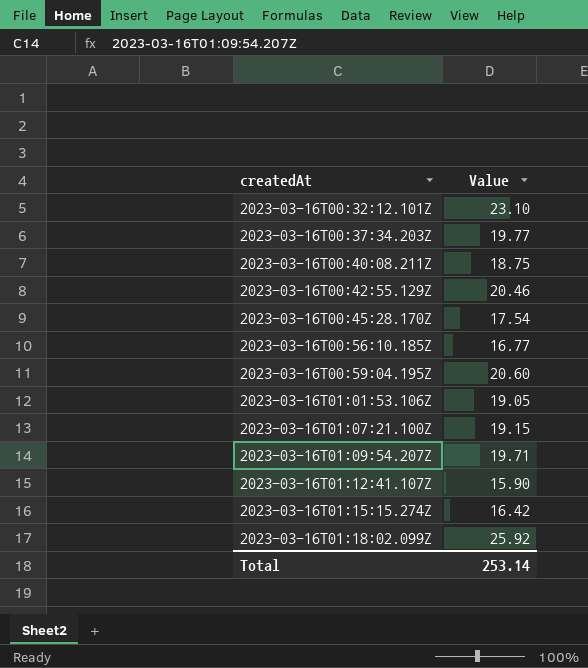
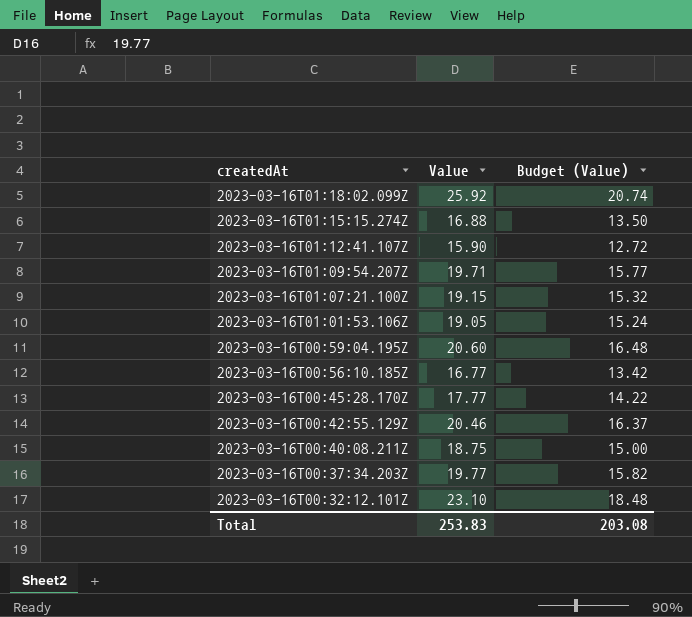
row order: createdAt ascending -> createdAt descending
column Budget (Value) | formula: none -> [Value] * 0.8
2023-03-16T01:15:15.274Z | Value: 16.42 -> 16.88
2023-03-16T00:45:28.170Z | Value: 17.54 -> 17.77
Total | Value: 253.14 -> 253.83

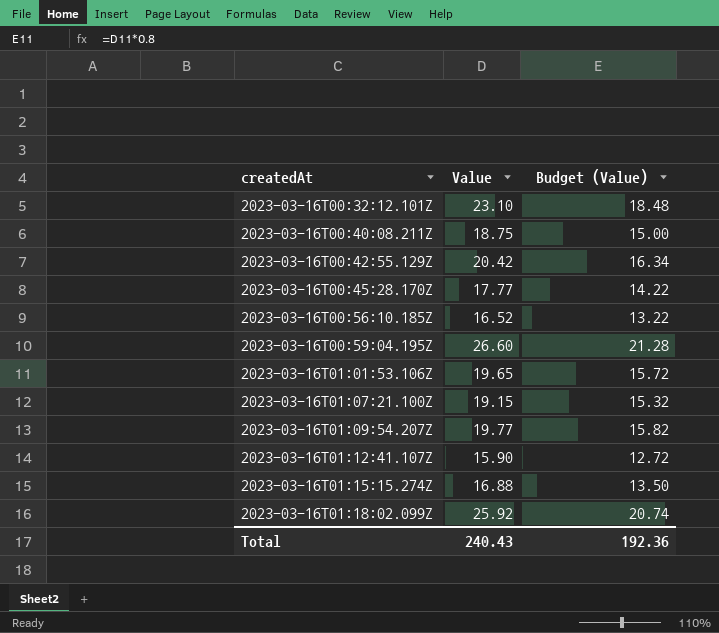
row order: createdAt descending -> createdAt ascending
row 2023-03-16T00:37:34.203Z: 19.77 | 15.82 -> none
2023-03-16T00:42:55.129Z | Value: 20.46 -> 20.42
2023-03-16T00:42:55.129Z | Budget (Value): 16.37 -> 16.34
2023-03-16T00:56:10.185Z | Value: 16.77 -> 16.52
2023-03-16T00:56:10.185Z | Budget (Value): 13.42 -> 13.22
2023-03-16T00:59:04.195Z | Value: 20.60 -> 26.60
2023-03-16T00:59:04.195Z | Budget (Value): 16.48 -> 21.28
2023-03-16T01:01:53.106Z | Value: 19.05 -> 19.65
2023-03-16T01:01:53.106Z | Budget (Value): 15.24 -> 15.72
2023-03-16T01:09:54.207Z | Value: 19.71 -> 19.77
2023-03-16T01:09:54.207Z | Budget (Value): 15.77 -> 15.82
Total | Value: 253.83 -> 240.43
Total | Budget (Value): 203.08 -> 192.36

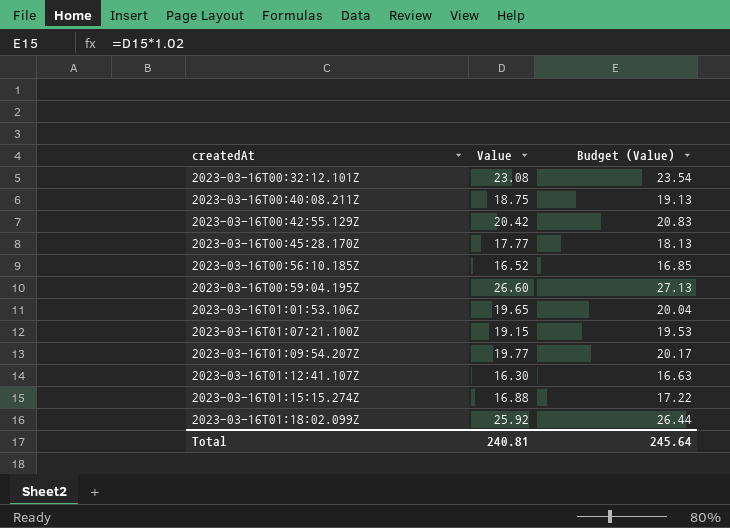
column Budget (Value) | formula: [Value] * 0.8 -> [Value] * 1.02
2023-03-16T00:32:12.101Z | Value: 23.10 -> 23.08
2023-03-16T01:12:41.107Z | Value: 15.90 -> 16.30
Total | Value: 240.43 -> 240.81
Total | Budget (Value): 192.36 -> 245.64

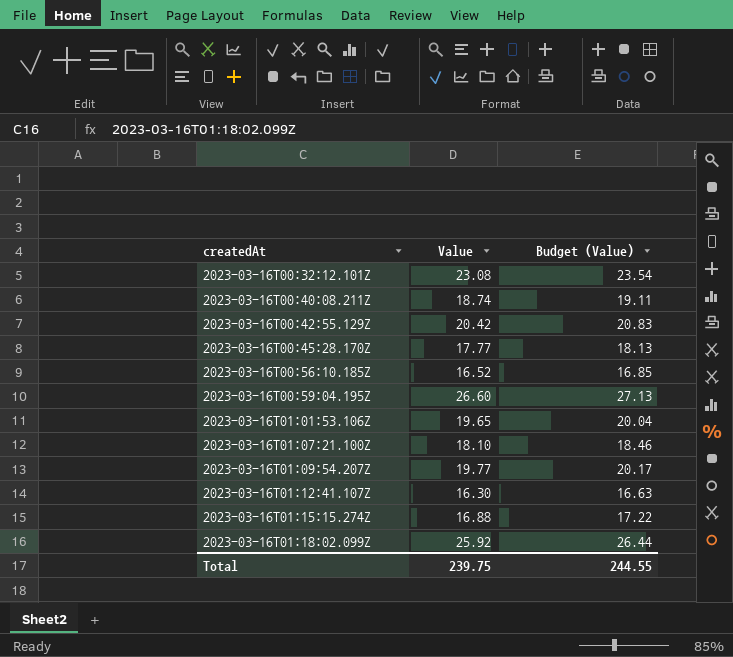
2023-03-16T00:40:08.211Z | Value: 18.75 -> 18.74
2023-03-16T00:40:08.211Z | Budget (Value): 19.13 -> 19.11
2023-03-16T01:07:21.100Z | Value: 19.15 -> 18.10
2023-03-16T01:07:21.100Z | Budget (Value): 19.53 -> 18.46
Total | Value: 240.81 -> 239.75
Total | Budget (Value): 245.64 -> 244.55

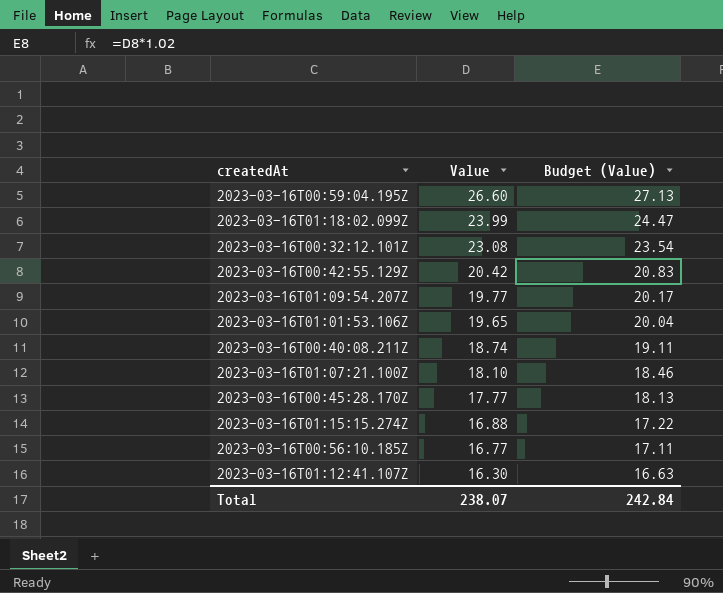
row order: createdAt ascending -> Value descending
2023-03-16T01:18:02.099Z | Value: 25.92 -> 23.99
2023-03-16T01:18:02.099Z | Budget (Value): 26.44 -> 24.47
2023-03-16T00:56:10.185Z | Value: 16.52 -> 16.77
2023-03-16T00:56:10.185Z | Budget (Value): 16.85 -> 17.11
Total | Value: 239.75 -> 238.07
Total | Budget (Value): 244.55 -> 242.84

